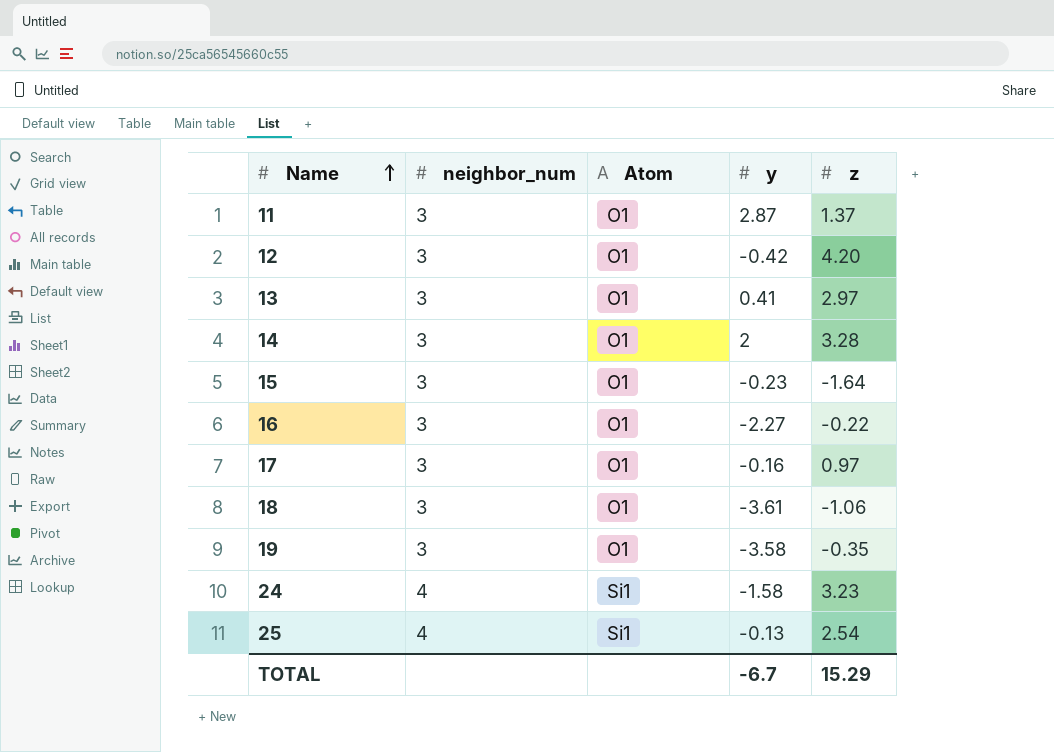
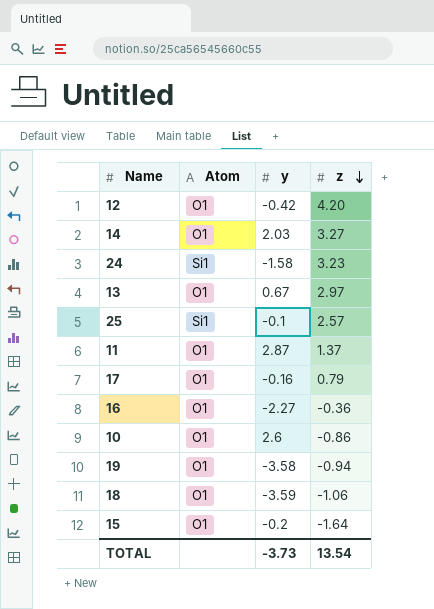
row order: Name ascending -> z descending
column neighbor_num | position: 2 -> none
14 | y: 2 -> 2.03
14 | z: 3.28 -> 3.27
13 | y: 0.41 -> 0.67
25 | y: -0.13 -> -0.1
25 | z: 2.54 -> 2.57
17 | z: 0.97 -> 0.79
16 | z: -0.22 -> -0.36
row 10: none -> O1 | 2.6 | -0.86
19 | z: -0.35 -> -0.94
18 | y: -3.61 -> -3.59
15 | y: -0.23 -> -0.2
TOTAL | y: -6.7 -> -3.73
TOTAL | z: 15.29 -> 13.54

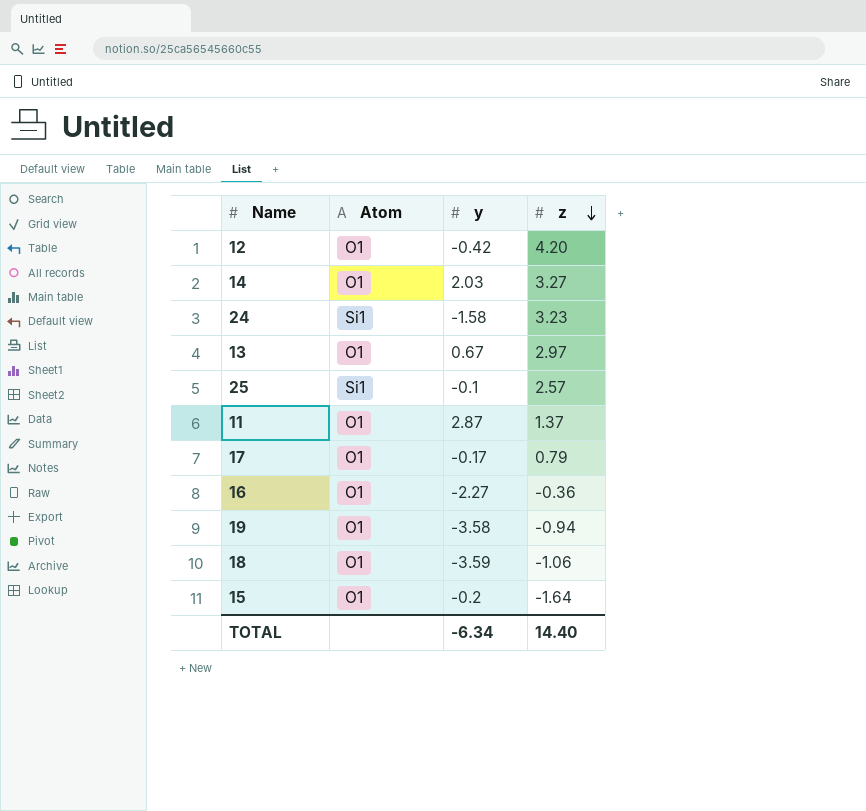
row 10: O1 | 2.6 | -0.86 -> none
17 | y: -0.16 -> -0.17
TOTAL | y: -3.73 -> -6.34
TOTAL | z: 13.54 -> 14.40

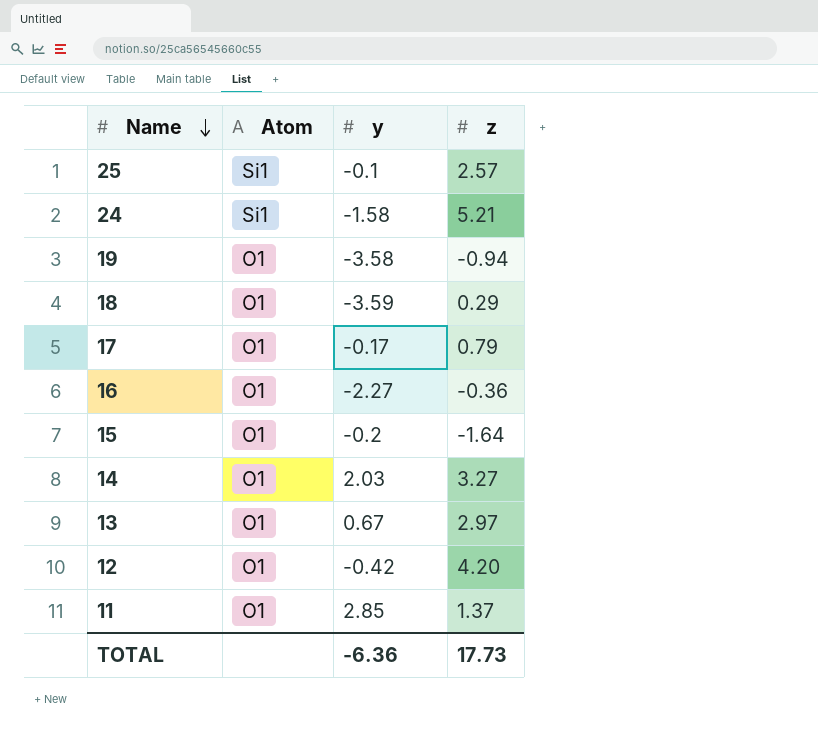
row order: z descending -> Name descending
24 | z: 3.23 -> 5.21
18 | z: -1.06 -> 0.29
11 | y: 2.87 -> 2.85
TOTAL | y: -6.34 -> -6.36
TOTAL | z: 14.40 -> 17.73

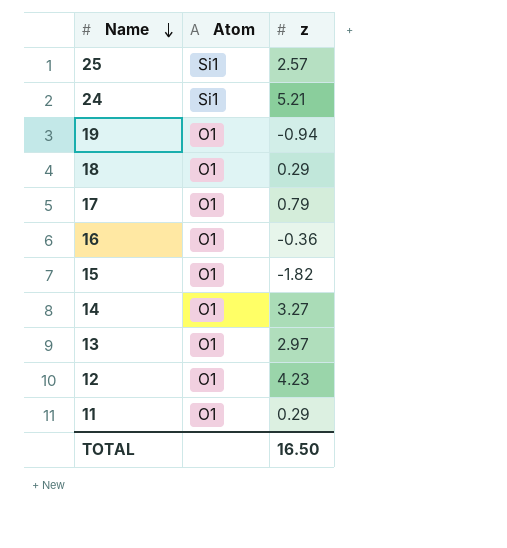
column y | position: 3 -> none
15 | z: -1.64 -> -1.82
12 | z: 4.20 -> 4.23
11 | z: 1.37 -> 0.29
TOTAL | z: 17.73 -> 16.50

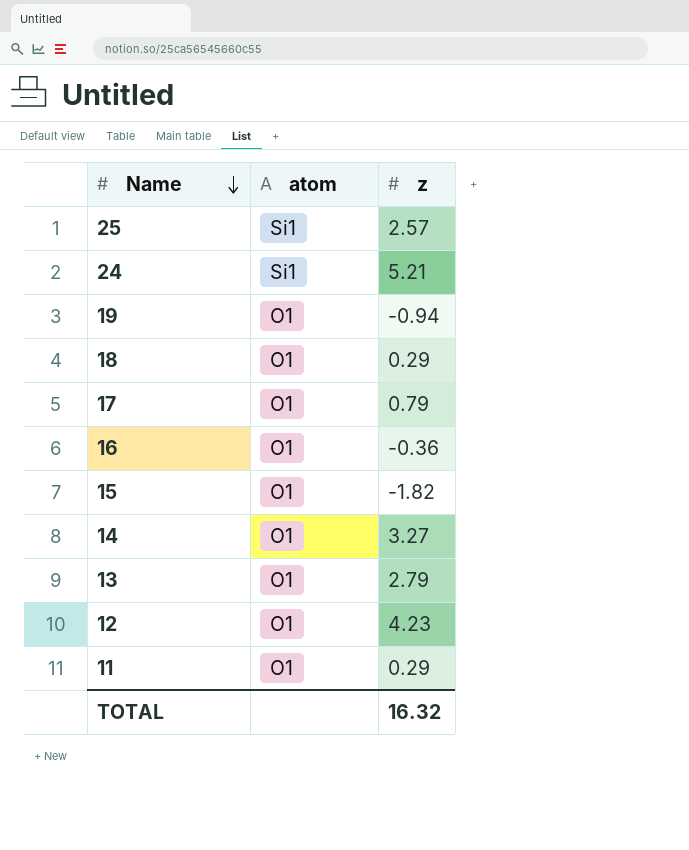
column name: Atom -> atom
13 | z: 2.97 -> 2.79
TOTAL | z: 16.50 -> 16.32

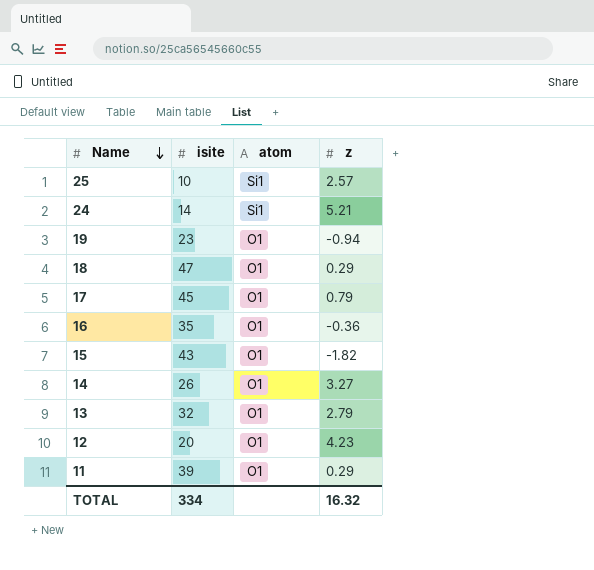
column isite | position: none -> 2

